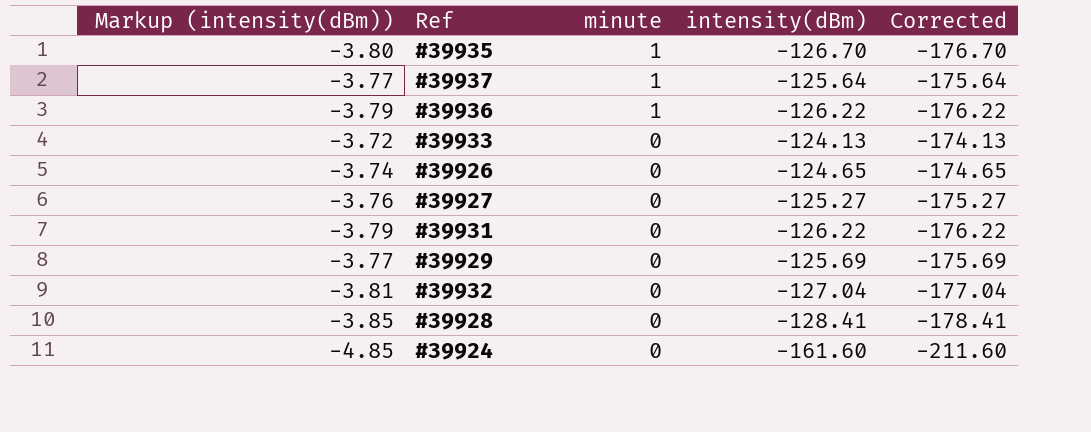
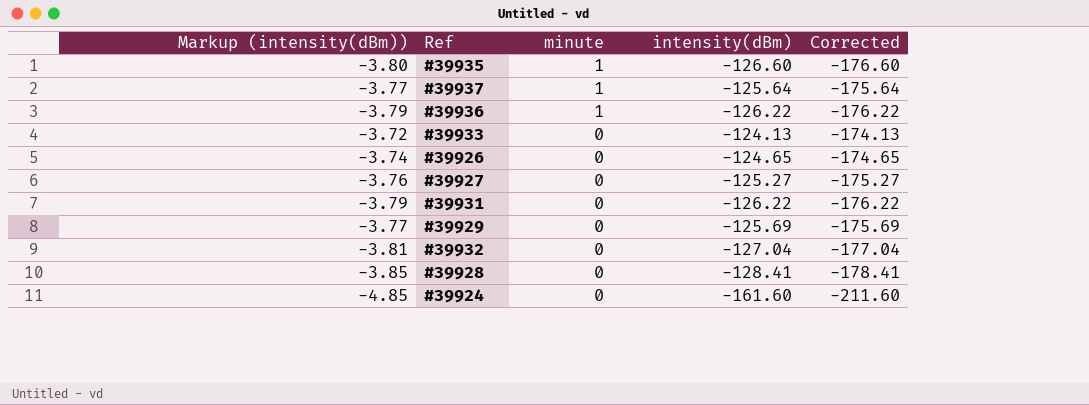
#39935 | intensity(dBm): -126.70 -> -126.60
#39935 | Corrected: -176.70 -> -176.60

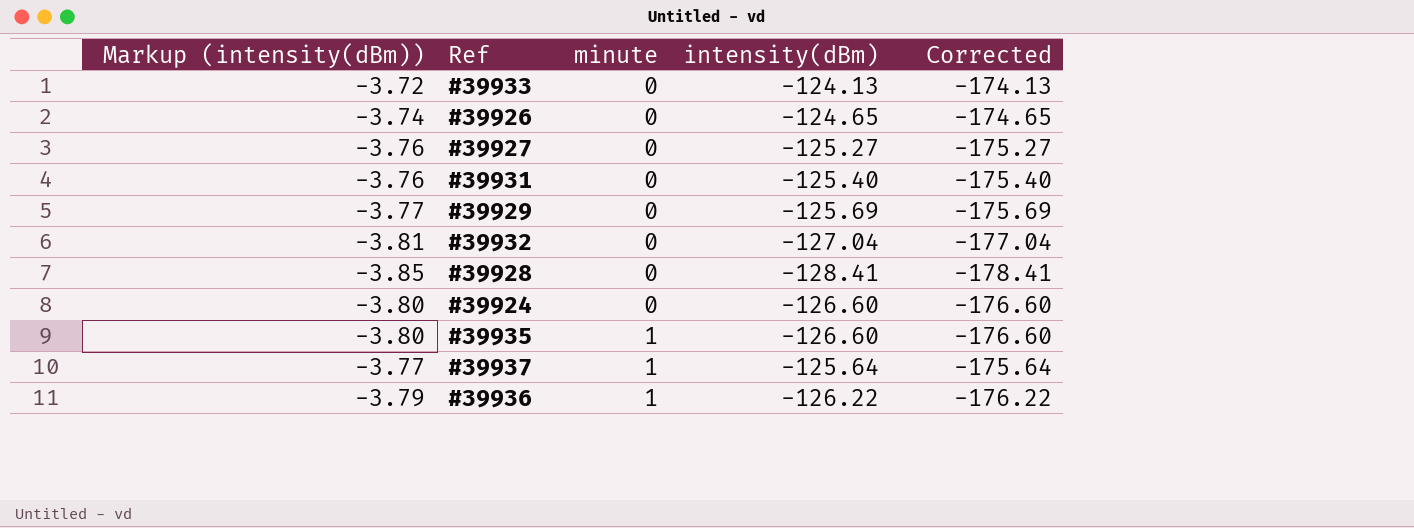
row order: minute descending -> minute ascending
#39931 | Markup (intensity(dBm)): -3.79 -> -3.76
#39931 | intensity(dBm): -126.22 -> -125.40
#39931 | Corrected: -176.22 -> -175.40
#39924 | Markup (intensity(dBm)): -4.85 -> -3.80
#39924 | intensity(dBm): -161.60 -> -126.60
#39924 | Corrected: -211.60 -> -176.60

